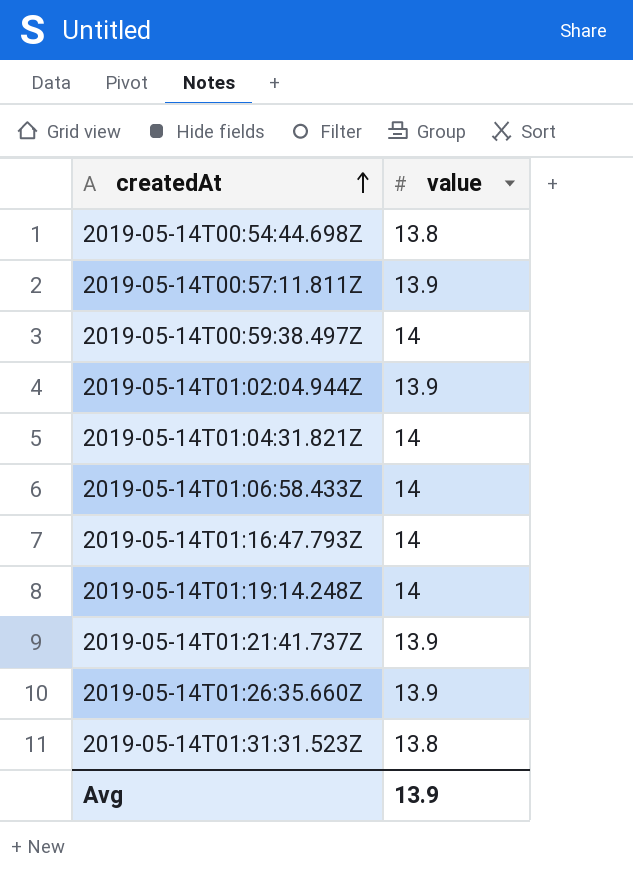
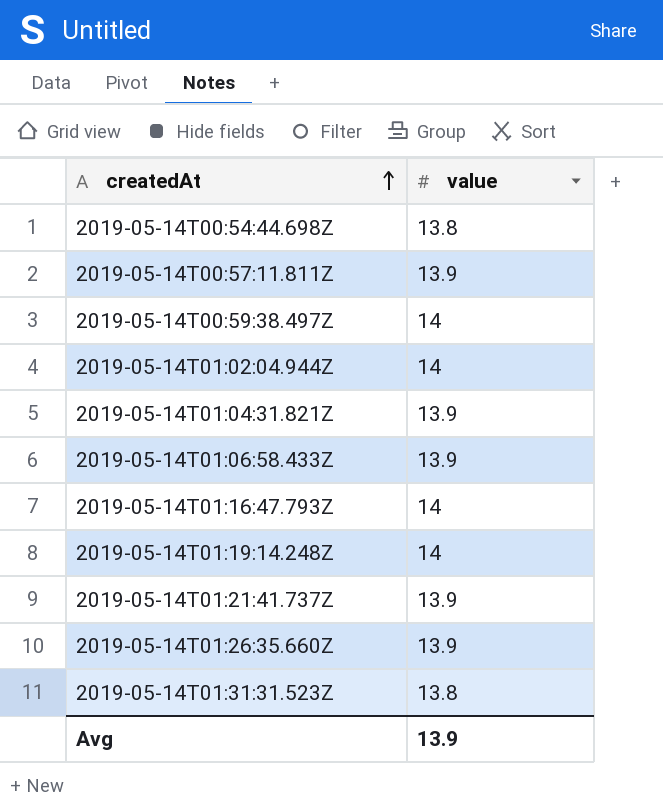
2019-05-14T01:02:04.944Z | value: 13.9 -> 14
2019-05-14T01:04:31.821Z | value: 14 -> 13.9
2019-05-14T01:06:58.433Z | value: 14 -> 13.9

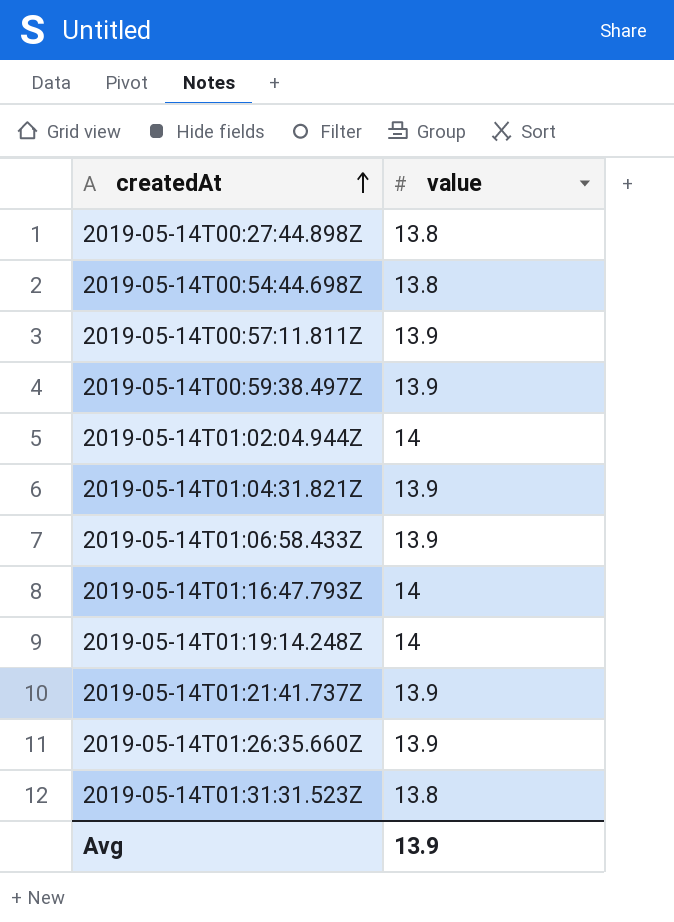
row 2019-05-14T00:27:44.898Z: none -> 13.8
2019-05-14T00:59:38.497Z | value: 14 -> 13.9

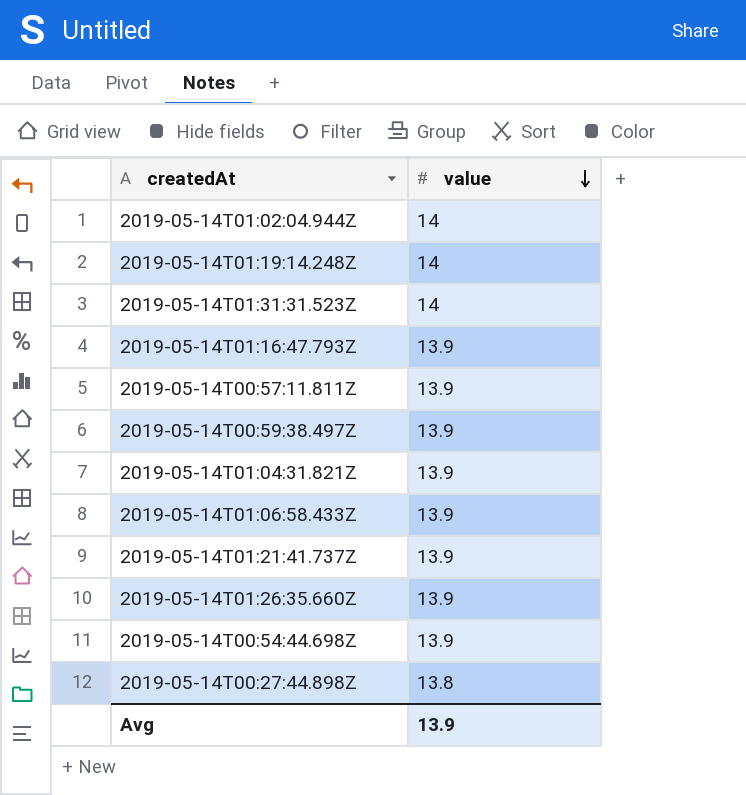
row order: createdAt ascending -> value descending
2019-05-14T01:31:31.523Z | value: 13.8 -> 14
2019-05-14T01:16:47.793Z | value: 14 -> 13.9
2019-05-14T00:54:44.698Z | value: 13.8 -> 13.9

